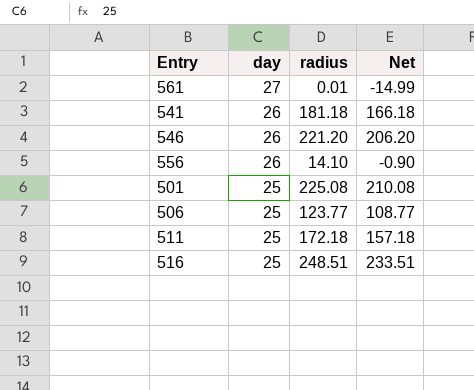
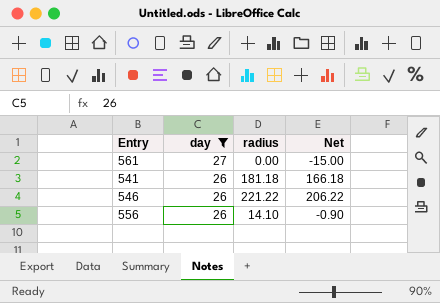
filter: none -> day != 25
561 | radius: 0.01 -> 0.00
561 | Net: -14.99 -> -15.00
546 | radius: 221.20 -> 221.22
546 | Net: 206.20 -> 206.22

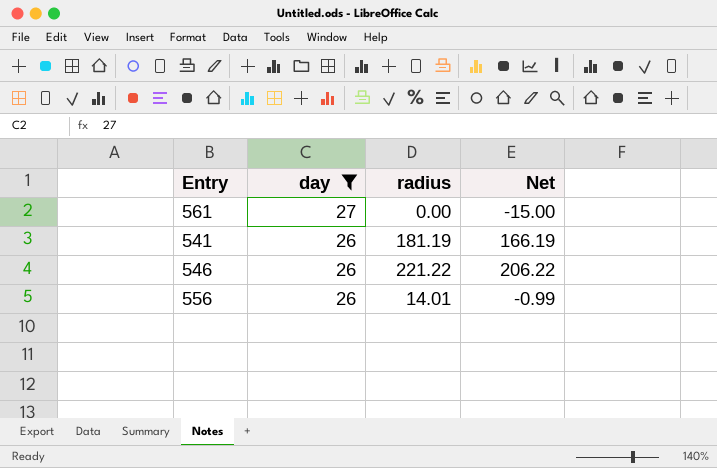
541 | radius: 181.18 -> 181.19
541 | Net: 166.18 -> 166.19
556 | radius: 14.10 -> 14.01
556 | Net: -0.90 -> -0.99

